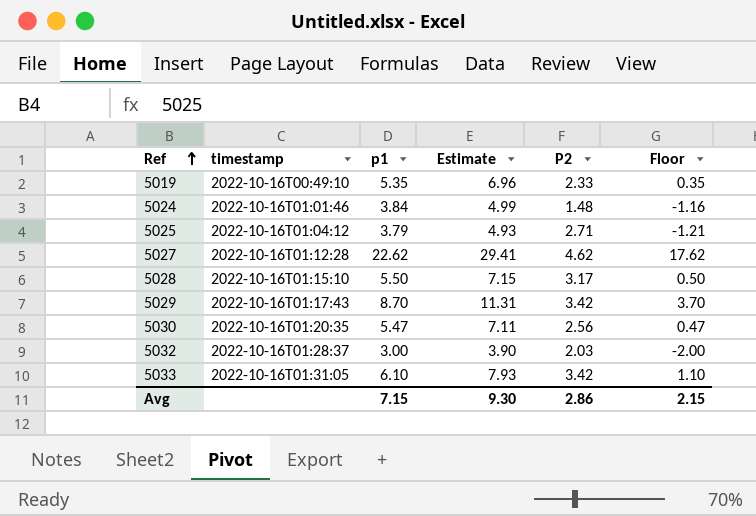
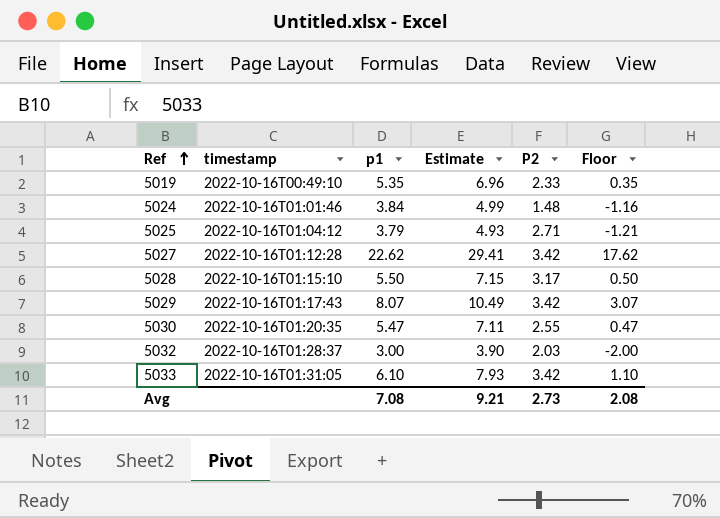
5027 | P2: 4.62 -> 3.42
5029 | p1: 8.70 -> 8.07
5029 | Estimate: 11.31 -> 10.49
5029 | Floor: 3.70 -> 3.07
5030 | P2: 2.56 -> 2.55
Avg | p1: 7.15 -> 7.08
Avg | Estimate: 9.30 -> 9.21
Avg | P2: 2.86 -> 2.73
Avg | Floor: 2.15 -> 2.08

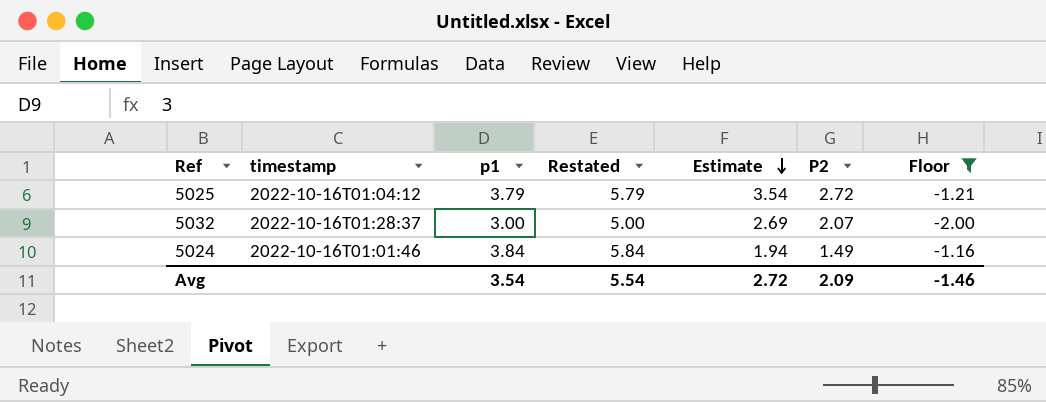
filter: none -> Floor <= -1.16
row order: Ref ascending -> Estimate descending
column Restated | formula: none -> [p1] + 2
column Estimate | formula: [p1] * 1.3 -> [P2] * 1.3
5025 | P2: 2.71 -> 2.72
5032 | P2: 2.03 -> 2.07
5024 | P2: 1.48 -> 1.49
Avg | p1: 7.08 -> 3.54
Avg | Estimate: 9.21 -> 2.72
Avg | P2: 2.73 -> 2.09
Avg | Floor: 2.08 -> -1.46

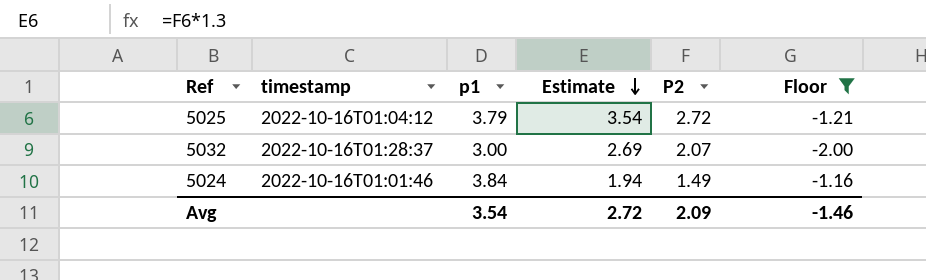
column Restated | formula: [p1] + 2 -> none

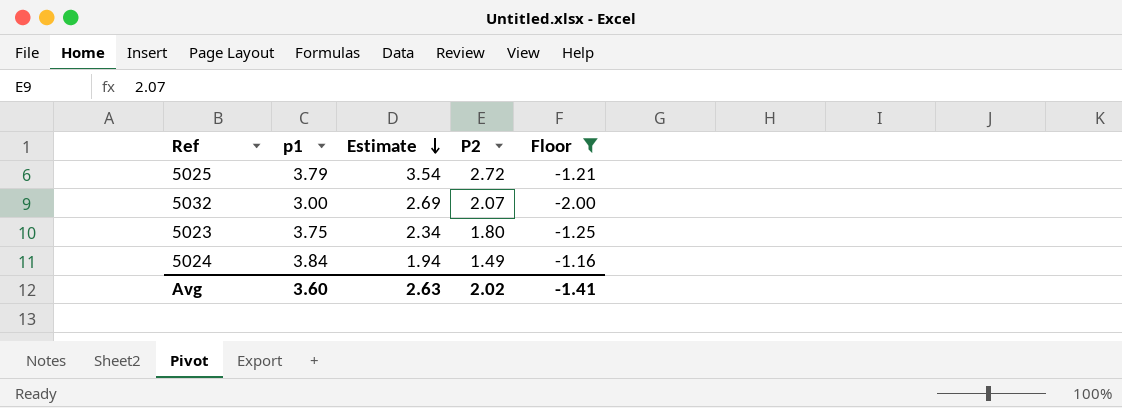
column timestamp | position: 2 -> none
row 5023: none -> 3.75 | 2.34 | 1.80 | -1.25
Avg | p1: 3.54 -> 3.60
Avg | Estimate: 2.72 -> 2.63
Avg | P2: 2.09 -> 2.02
Avg | Floor: -1.46 -> -1.41

